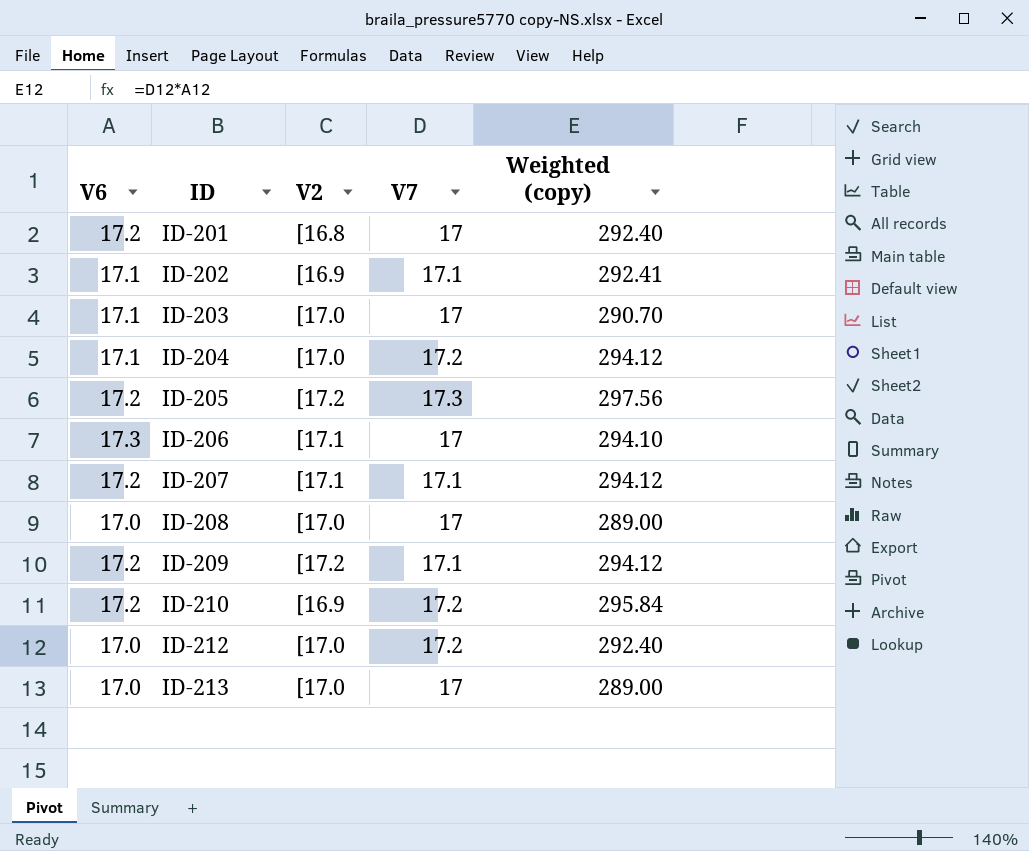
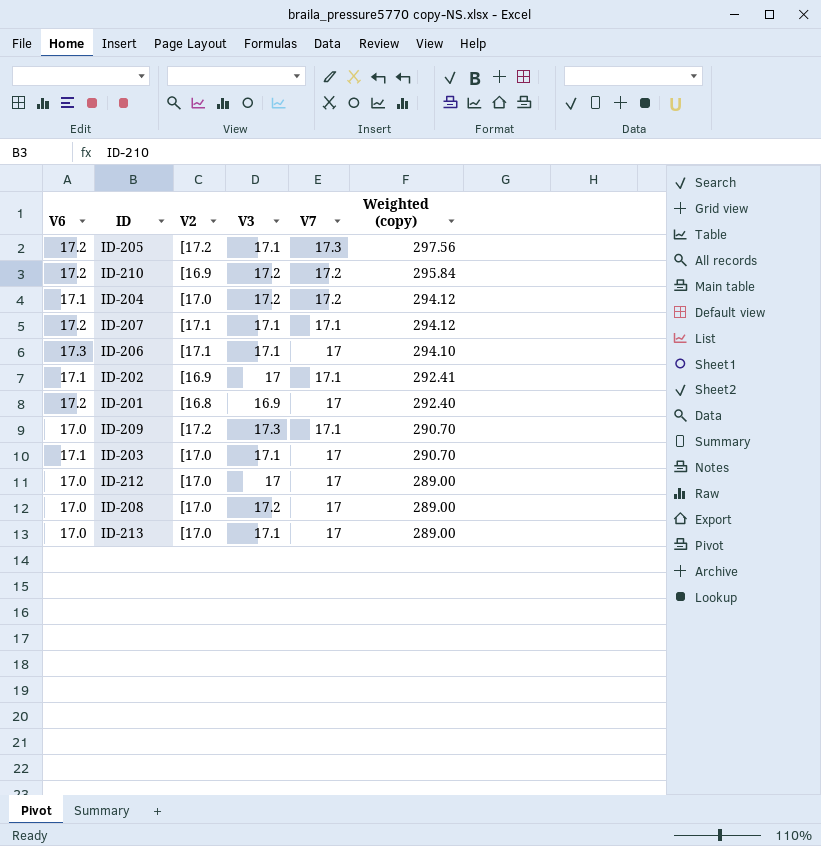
row order: ID ascending -> Weighted (copy) descending
column V3 | position: none -> 4
ID-209 | V6: 17.2 -> 17.0
ID-209 | Weighted (copy): 294.12 -> 290.70
ID-212 | V7: 17.2 -> 17
ID-212 | Weighted (copy): 292.40 -> 289.00

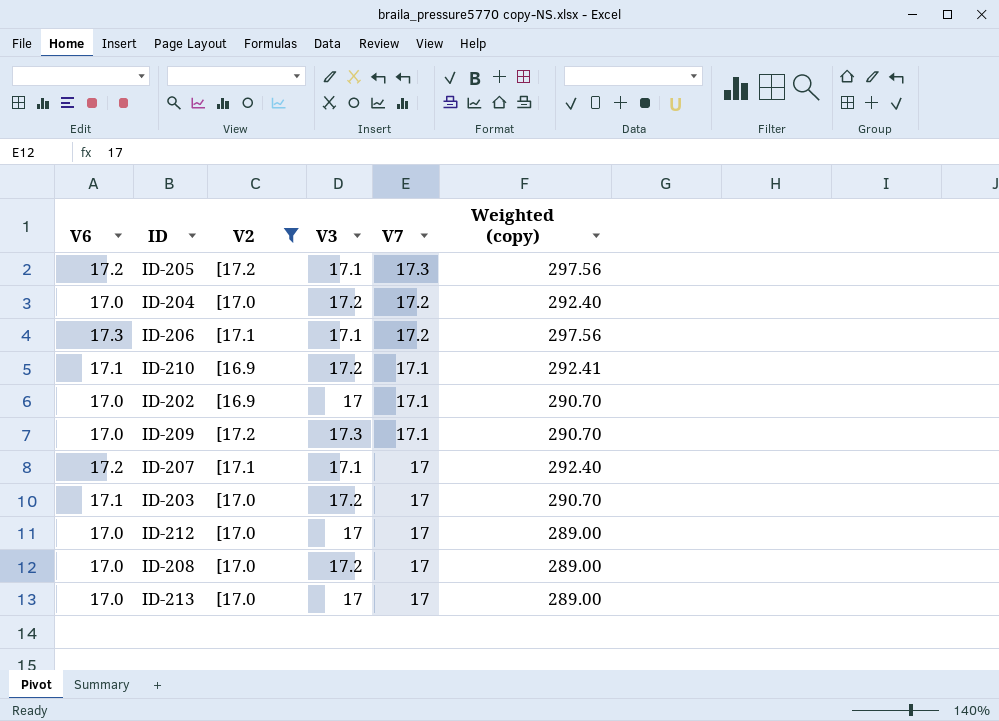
filter: none -> V2 != [16.8
row order: Weighted (copy) descending -> V7 descending
ID-204 | V6: 17.1 -> 17.0
ID-204 | Weighted (copy): 294.12 -> 292.40
ID-206 | V7: 17 -> 17.2
ID-206 | Weighted (copy): 294.10 -> 297.56
ID-210 | V6: 17.2 -> 17.1
ID-210 | V7: 17.2 -> 17.1
ID-210 | Weighted (copy): 295.84 -> 292.41
ID-202 | V6: 17.1 -> 17.0
ID-202 | Weighted (copy): 292.41 -> 290.70
ID-207 | V7: 17.1 -> 17
ID-207 | Weighted (copy): 294.12 -> 292.40
ID-203 | V3: 17.1 -> 17.2
ID-213 | V3: 17.1 -> 17

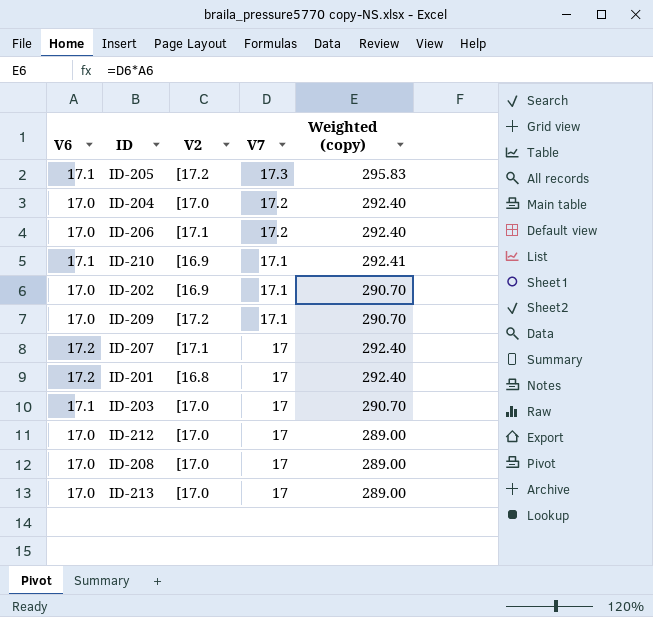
filter: V2 != [16.8 -> none
column V3 | position: 4 -> none
ID-205 | V6: 17.2 -> 17.1
ID-205 | Weighted (copy): 297.56 -> 295.83
ID-206 | V6: 17.3 -> 17.0
ID-206 | Weighted (copy): 297.56 -> 292.40

